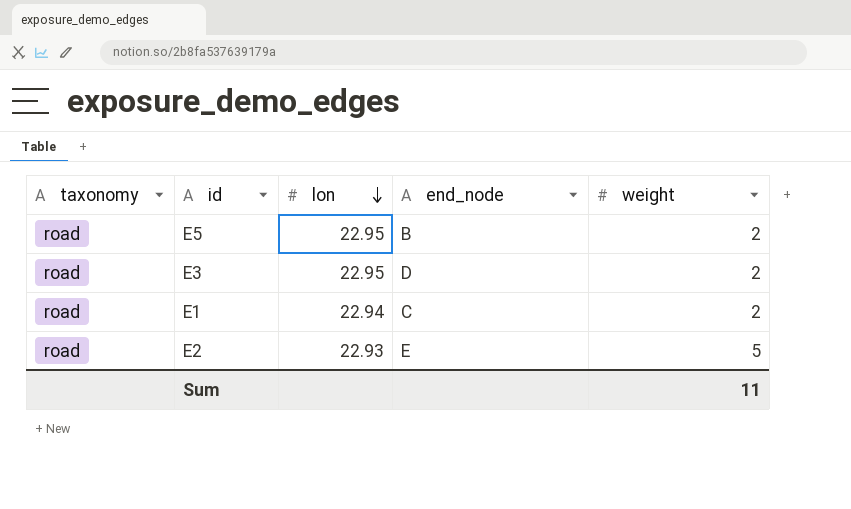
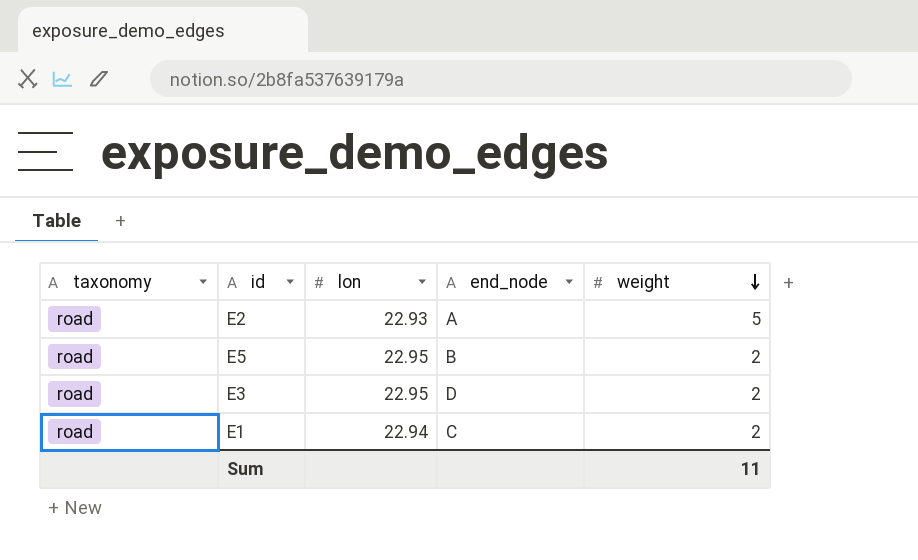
row order: lon descending -> weight descending
E2 | end_node: E -> A

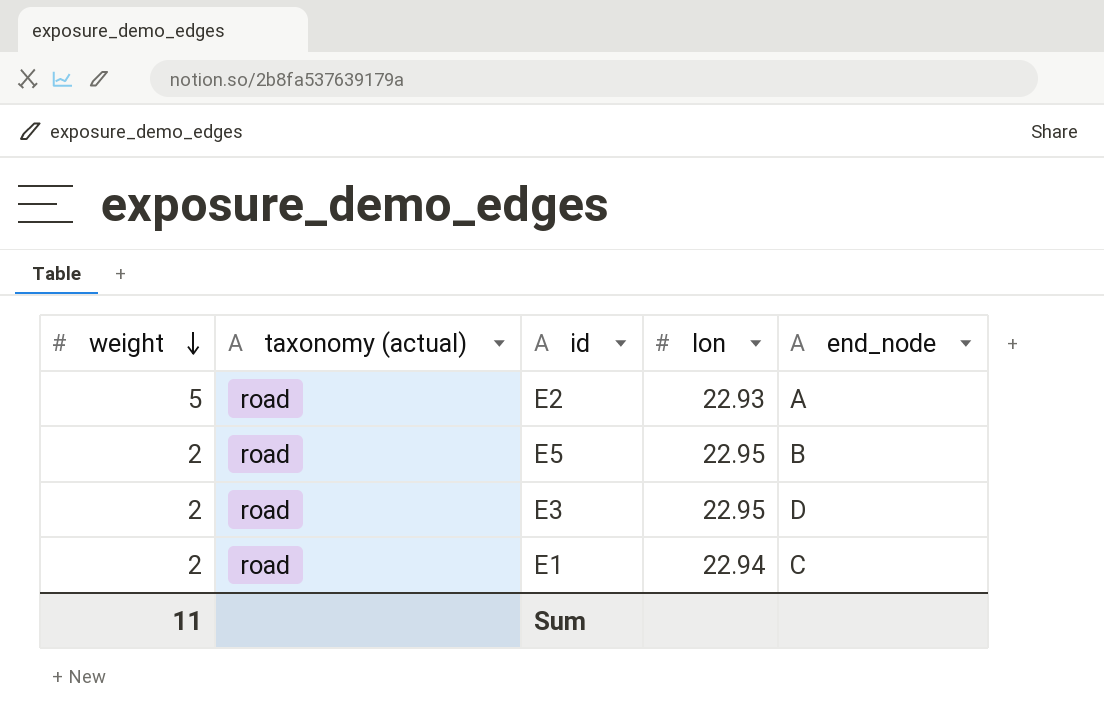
column weight | position: 5 -> 1
column name: taxonomy -> taxonomy (actual)

